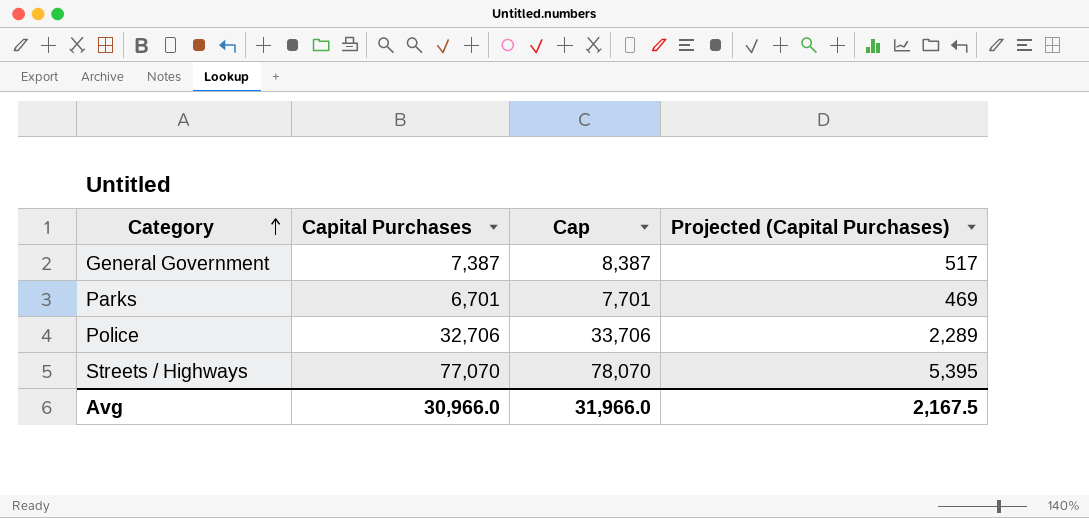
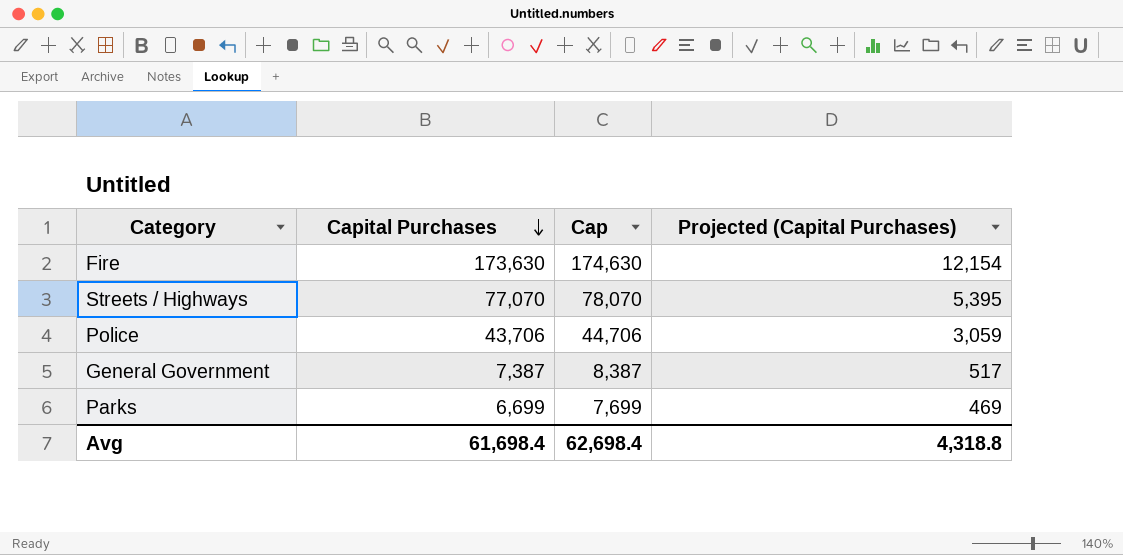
row order: Category ascending -> Capital Purchases descending
row Fire: none -> 173,630 | 174,630 | 12,154
Police | Capital Purchases: 32,706 -> 43,706
Police | Cap: 33,706 -> 44,706
Police | Projected (Capital Purchases): 2,289 -> 3,059
Parks | Capital Purchases: 6,701 -> 6,699
Parks | Cap: 7,701 -> 7,699
Avg | Capital Purchases: 30,966.0 -> 61,698.4
Avg | Cap: 31,966.0 -> 62,698.4
Avg | Projected (Capital Purchases): 2,167.5 -> 4,318.8

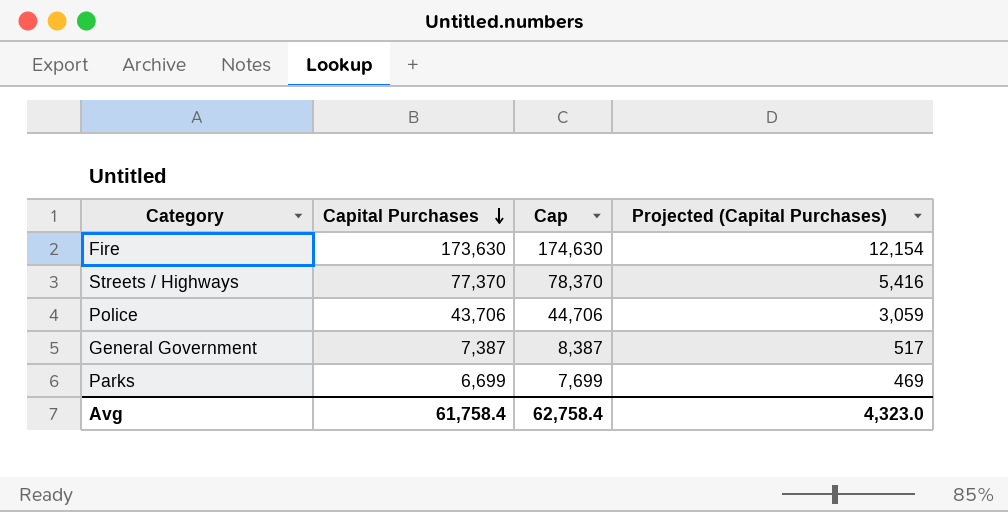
Streets / Highways | Capital Purchases: 77,070 -> 77,370
Streets / Highways | Cap: 78,070 -> 78,370
Streets / Highways | Projected (Capital Purchases): 5,395 -> 5,416
Avg | Capital Purchases: 61,698.4 -> 61,758.4
Avg | Cap: 62,698.4 -> 62,758.4
Avg | Projected (Capital Purchases): 4,318.8 -> 4,323.0

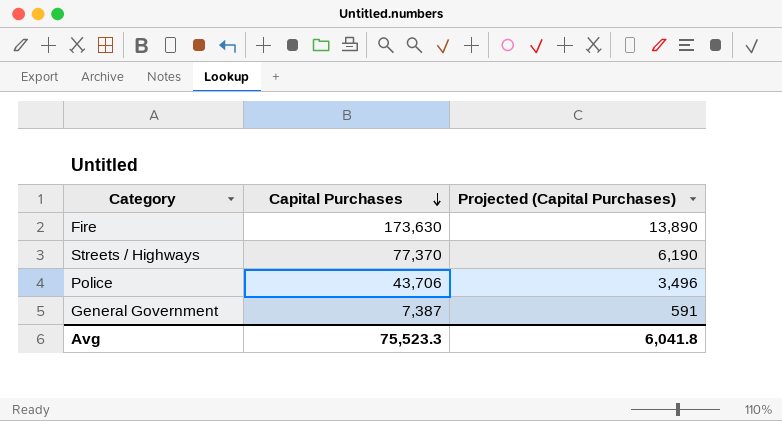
column Cap | formula: [Capital Purchases] + 1000 -> none
column Projected (Capital Purchases) | formula: [Capital Purchases] * 0.07 -> [Capital Purchases] * 0.08
row Parks: 6,699 | 7,699 | 469 -> none
Avg | Capital Purchases: 61,758.4 -> 75,523.3
Avg | Projected (Capital Purchases): 4,323.0 -> 6,041.8

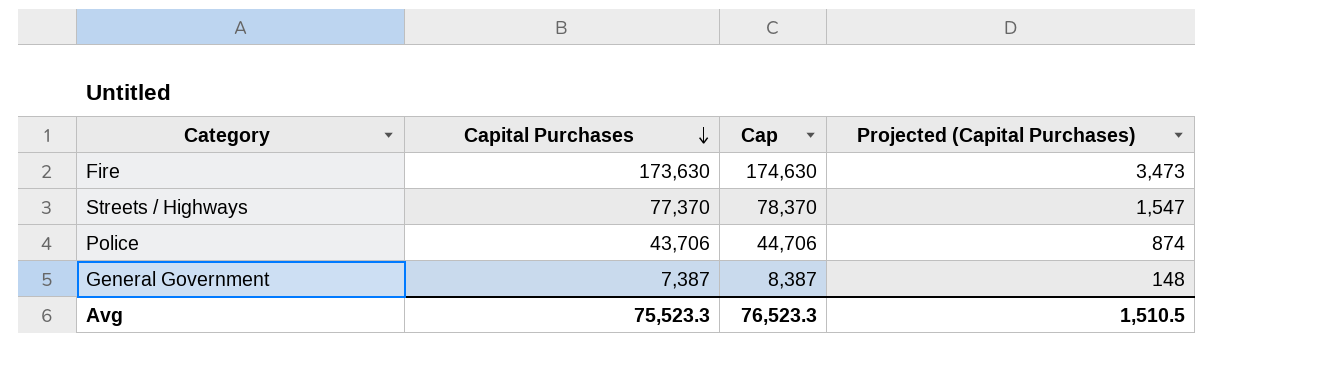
column Cap | formula: none -> [Capital Purchases] + 1000
column Projected (Capital Purchases) | formula: [Capital Purchases] * 0.08 -> [Capital Purchases] * 0.02
Avg | Projected (Capital Purchases): 6,041.8 -> 1,510.5

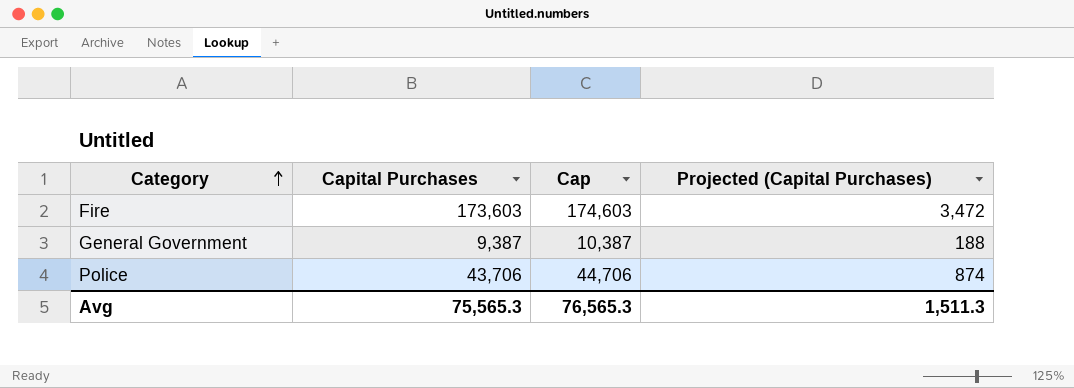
row order: Capital Purchases descending -> Category ascending
row Streets / Highways: 77,370 | 78,370 | 1,547 -> none
Fire | Capital Purchases: 173,630 -> 173,603
Fire | Cap: 174,630 -> 174,603
Fire | Projected (Capital Purchases): 3,473 -> 3,472
General Government | Capital Purchases: 7,387 -> 9,387
General Government | Cap: 8,387 -> 10,387
General Government | Projected (Capital Purchases): 148 -> 188
Avg | Capital Purchases: 75,523.3 -> 75,565.3
Avg | Cap: 76,523.3 -> 76,565.3
Avg | Projected (Capital Purchases): 1,510.5 -> 1,511.3

